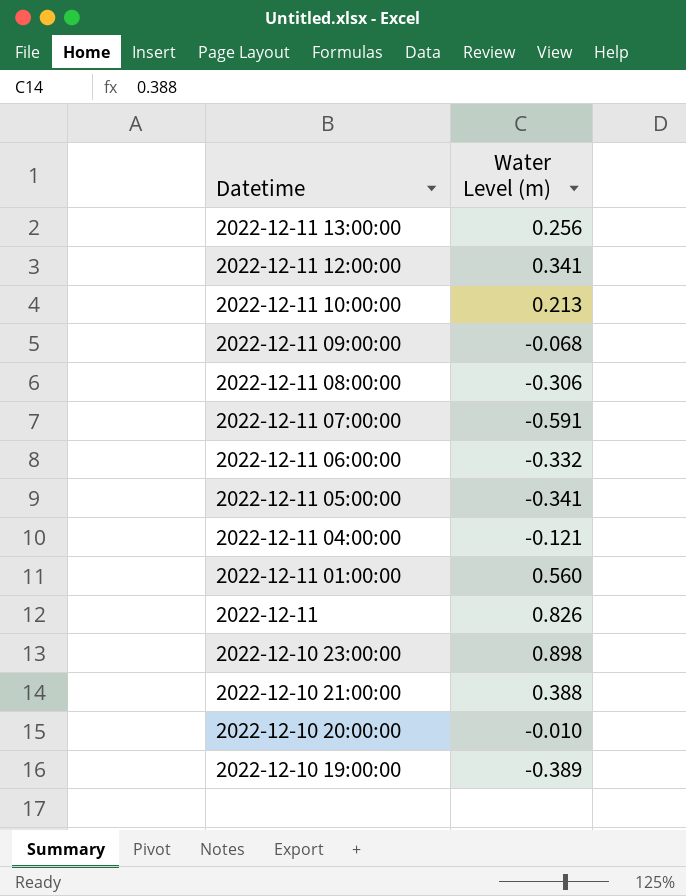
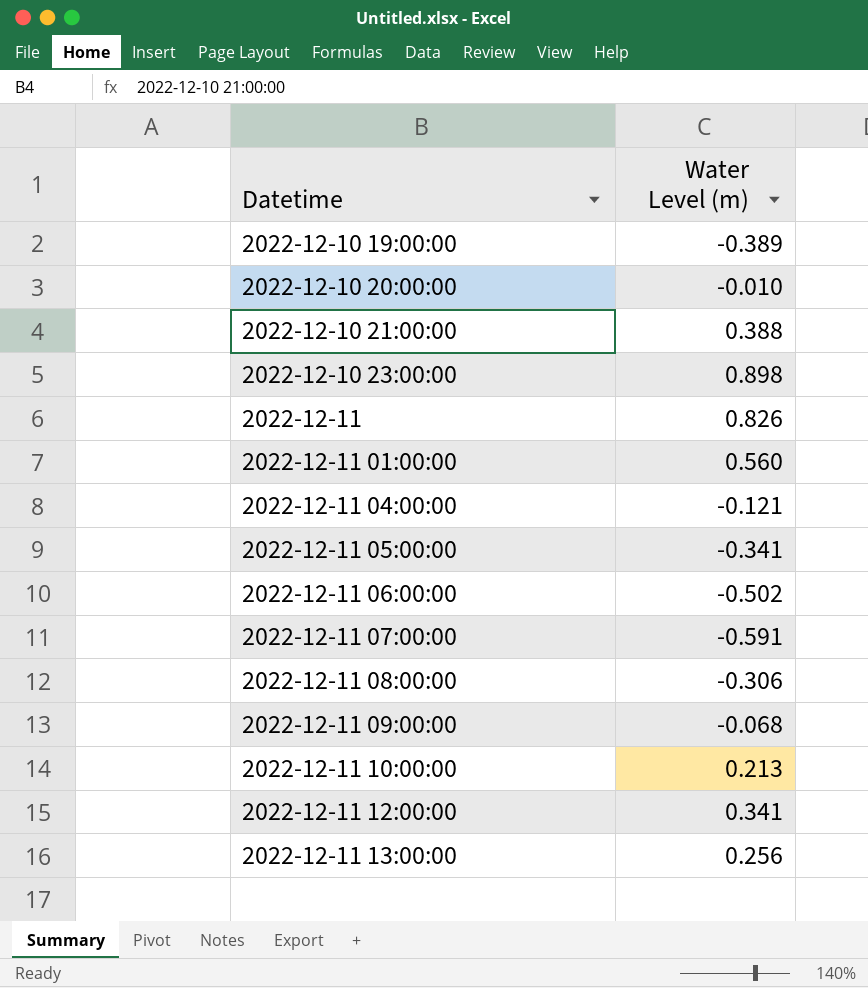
row order: Datetime descending -> Datetime ascending
2022-12-11 06:00:00 | Water Level (m): -0.332 -> -0.502

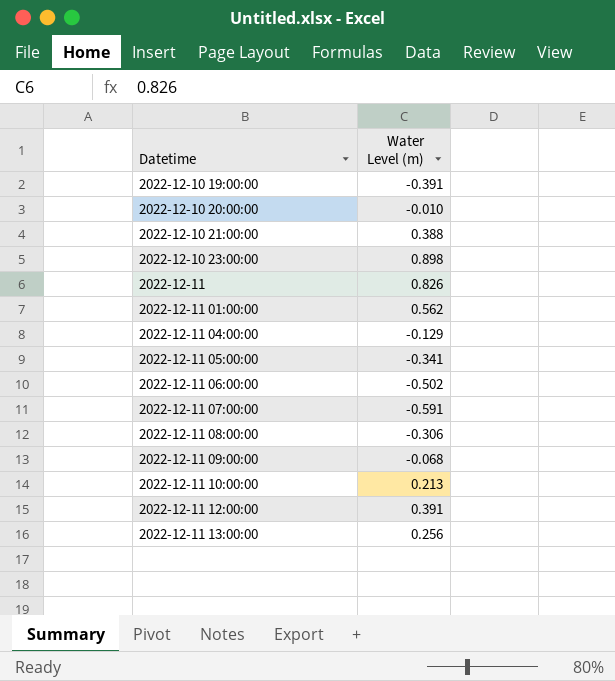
2022-12-10 19:00:00 | Water Level (m): -0.389 -> -0.391
2022-12-11 01:00:00 | Water Level (m): 0.560 -> 0.562
2022-12-11 04:00:00 | Water Level (m): -0.121 -> -0.129
2022-12-11 12:00:00 | Water Level (m): 0.341 -> 0.391

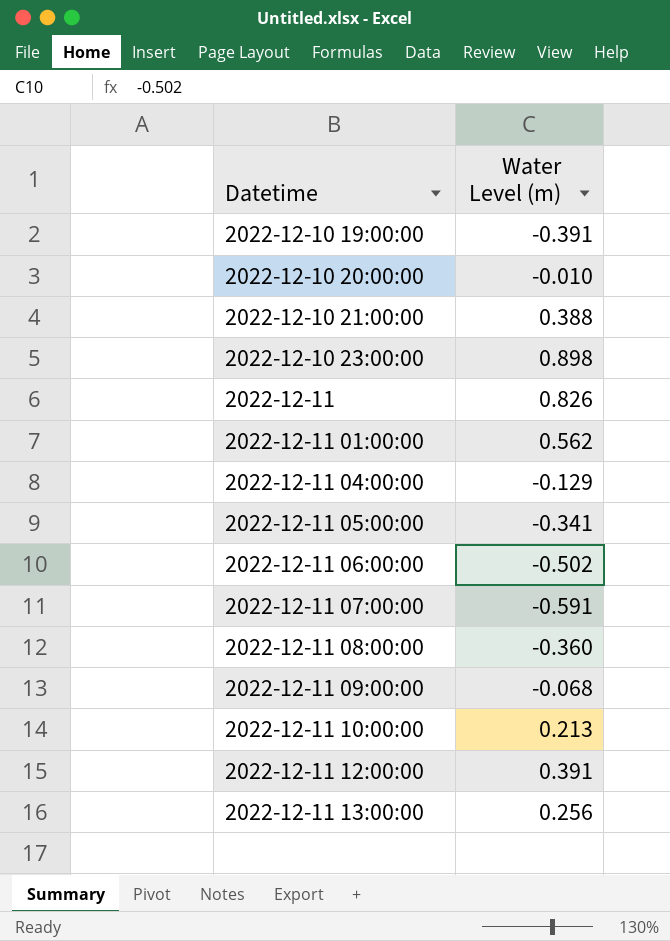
2022-12-11 08:00:00 | Water Level (m): -0.306 -> -0.360

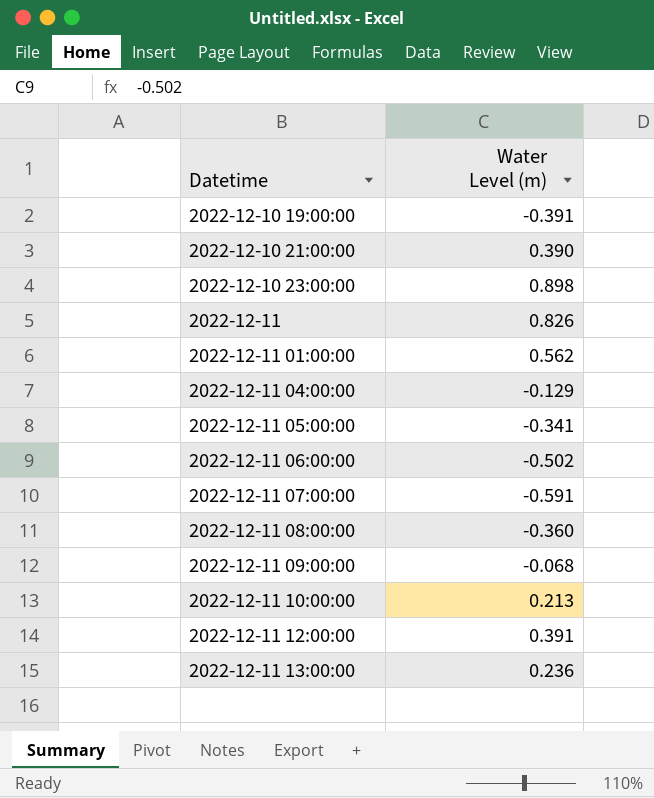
row 2022-12-10 20:00:00: -0.010 -> none
2022-12-10 21:00:00 | Water Level (m): 0.388 -> 0.390
2022-12-11 13:00:00 | Water Level (m): 0.256 -> 0.236

